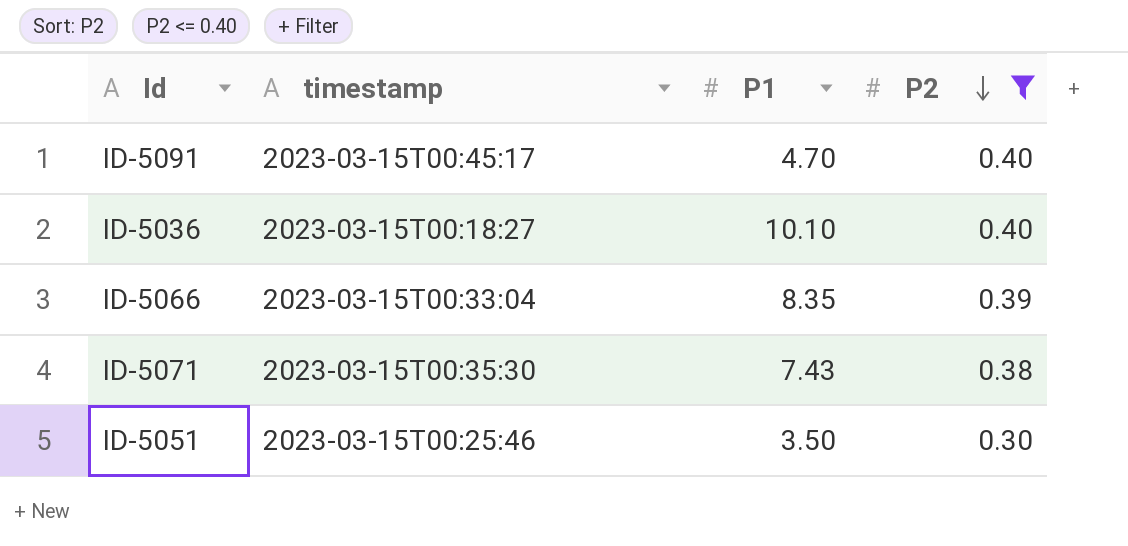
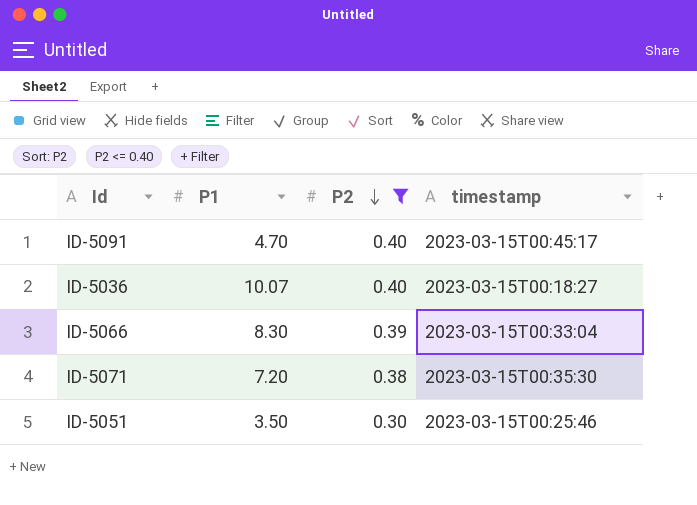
column timestamp | position: 2 -> 4
ID-5036 | P1: 10.10 -> 10.07
ID-5066 | P1: 8.35 -> 8.30
ID-5071 | P1: 7.43 -> 7.20

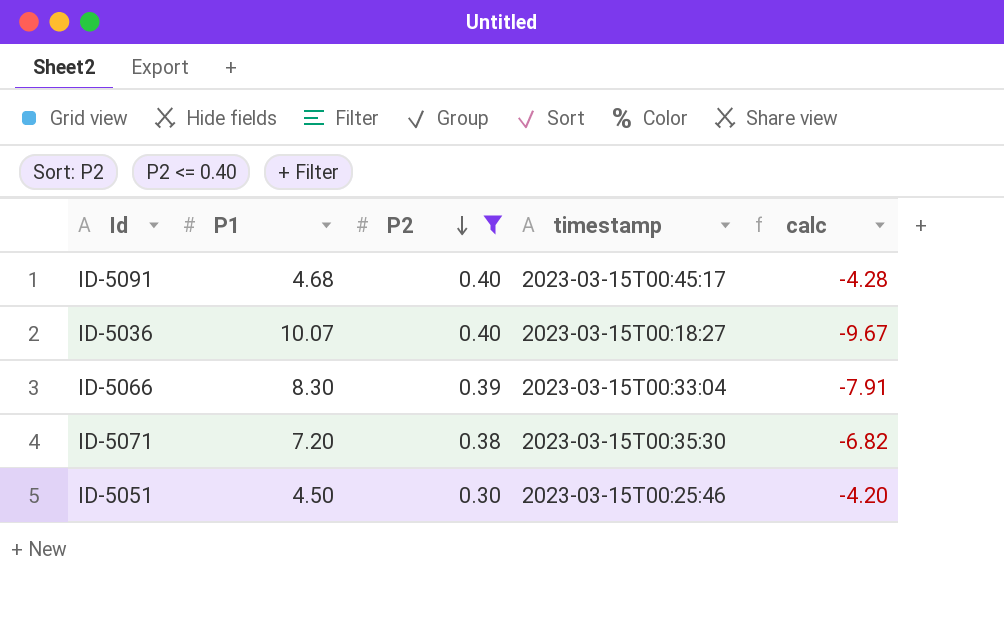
column calc | formula: none -> [P2] - [P1]
ID-5091 | P1: 4.70 -> 4.68
ID-5051 | P1: 3.50 -> 4.50

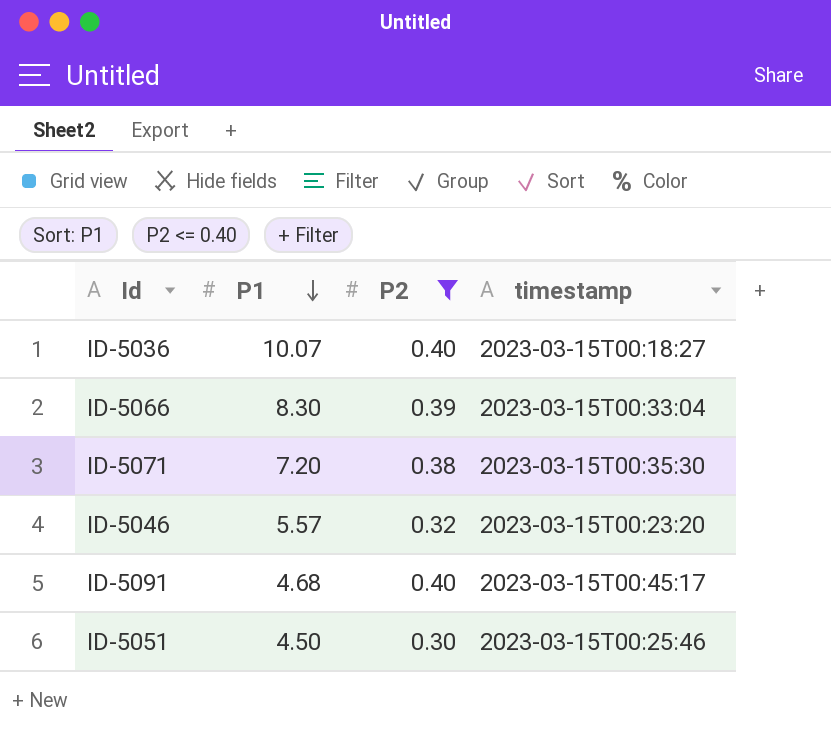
row order: P2 descending -> P1 descending
column calc | formula: [P2] - [P1] -> none
row ID-5046: none -> 5.57 | 0.32 | 2023-03-15T00:23:20

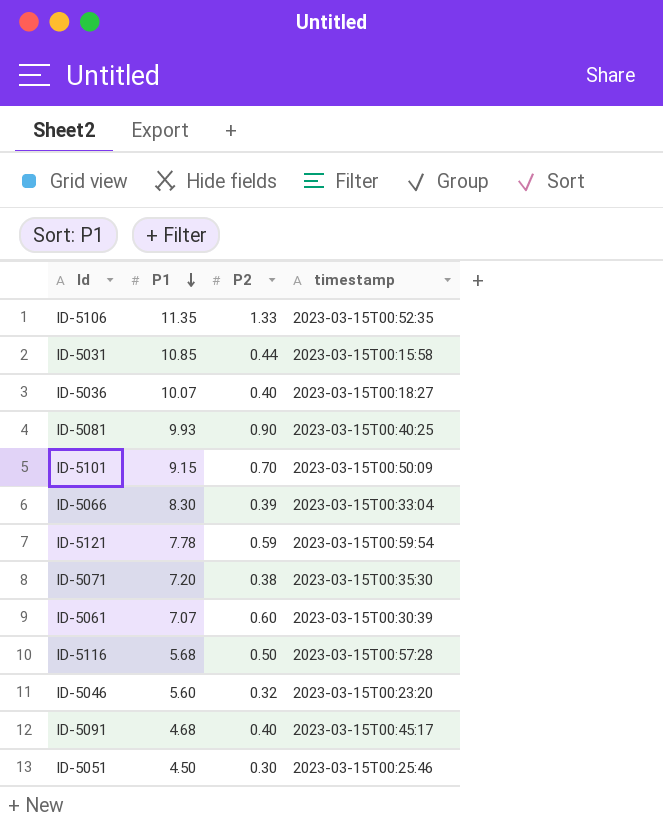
filter: P2 <= 0.40 -> none
ID-5046 | P1: 5.57 -> 5.60

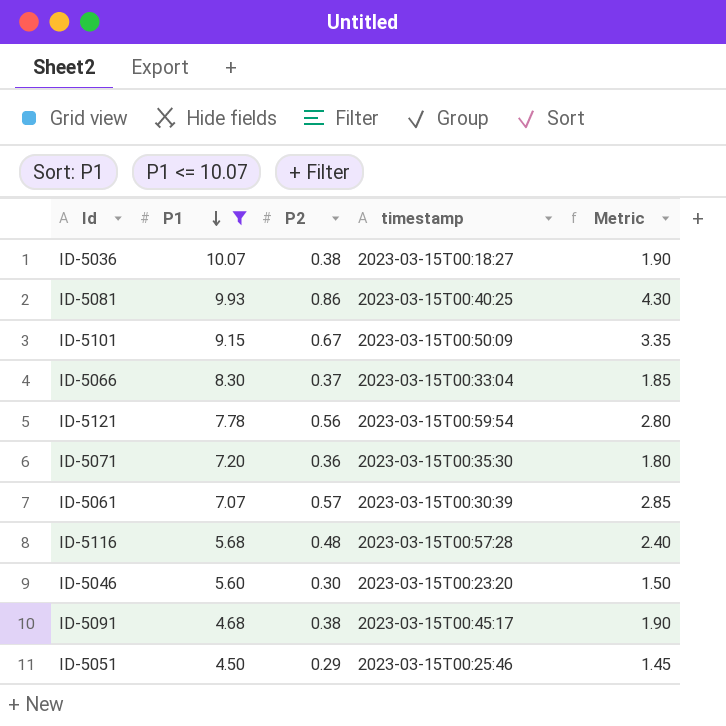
filter: none -> P1 <= 10.07
column Metric | formula: none -> [P2] * 5
ID-5036 | P2: 0.40 -> 0.38
ID-5081 | P2: 0.90 -> 0.86
ID-5101 | P2: 0.70 -> 0.67
ID-5066 | P2: 0.39 -> 0.37
ID-5121 | P2: 0.59 -> 0.56
ID-5071 | P2: 0.38 -> 0.36
ID-5061 | P2: 0.60 -> 0.57
ID-5116 | P2: 0.50 -> 0.48
ID-5046 | P2: 0.32 -> 0.30
ID-5091 | P2: 0.40 -> 0.38
ID-5051 | P2: 0.30 -> 0.29

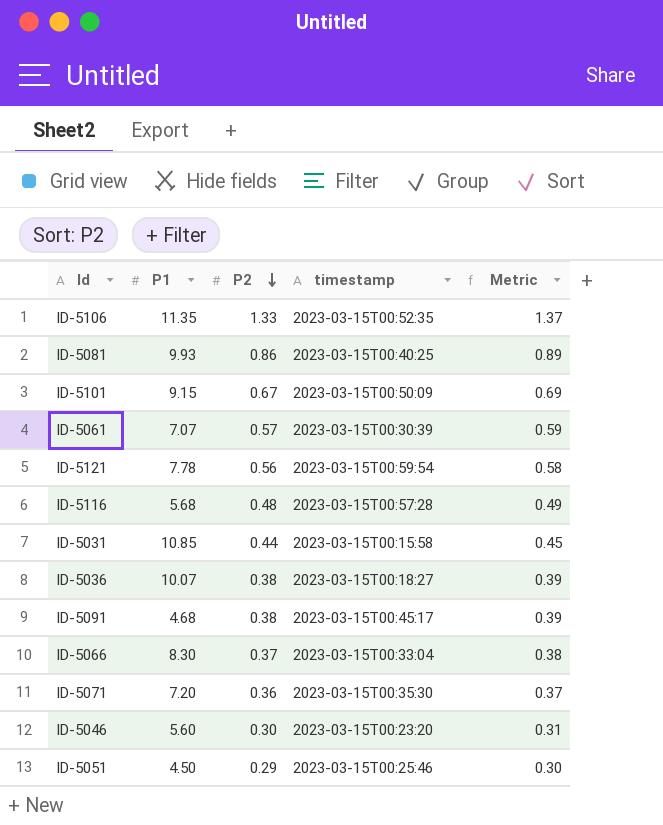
filter: P1 <= 10.07 -> none
row order: P1 descending -> P2 descending
column Metric | formula: [P2] * 5 -> [P2] * 1.03

